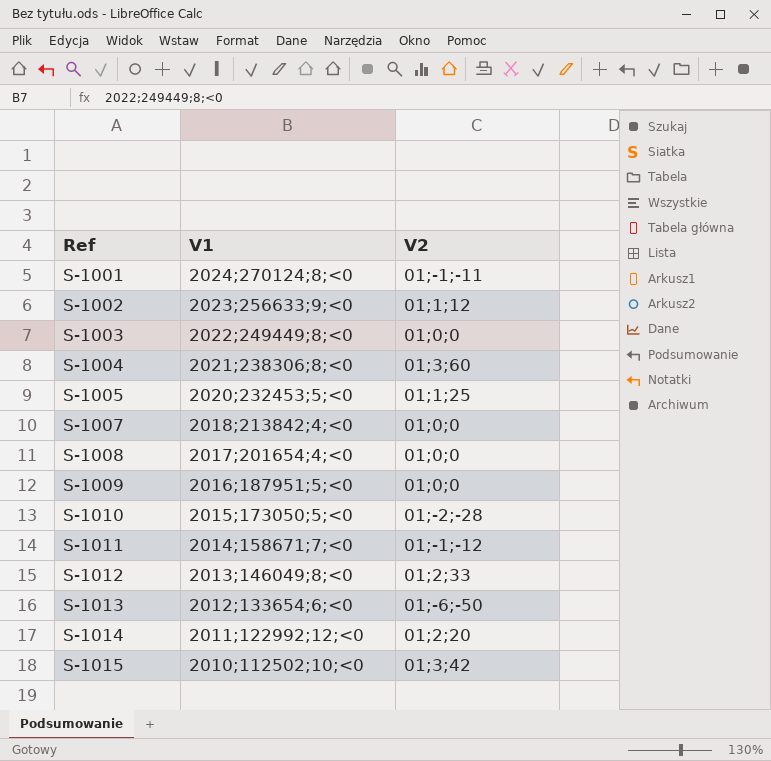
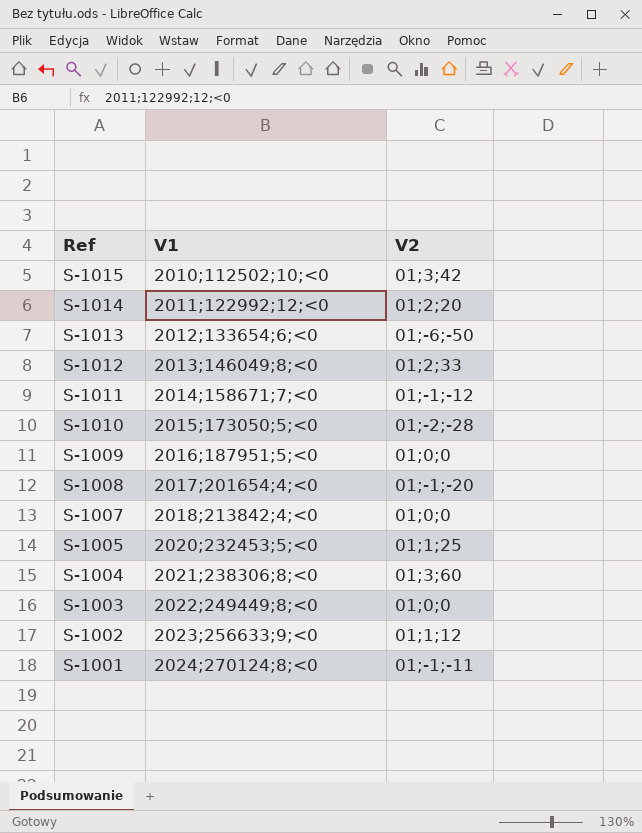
row order: Ref ascending -> Ref descending
S-1008 | V2: 01;0;0 -> 01;-1;-20

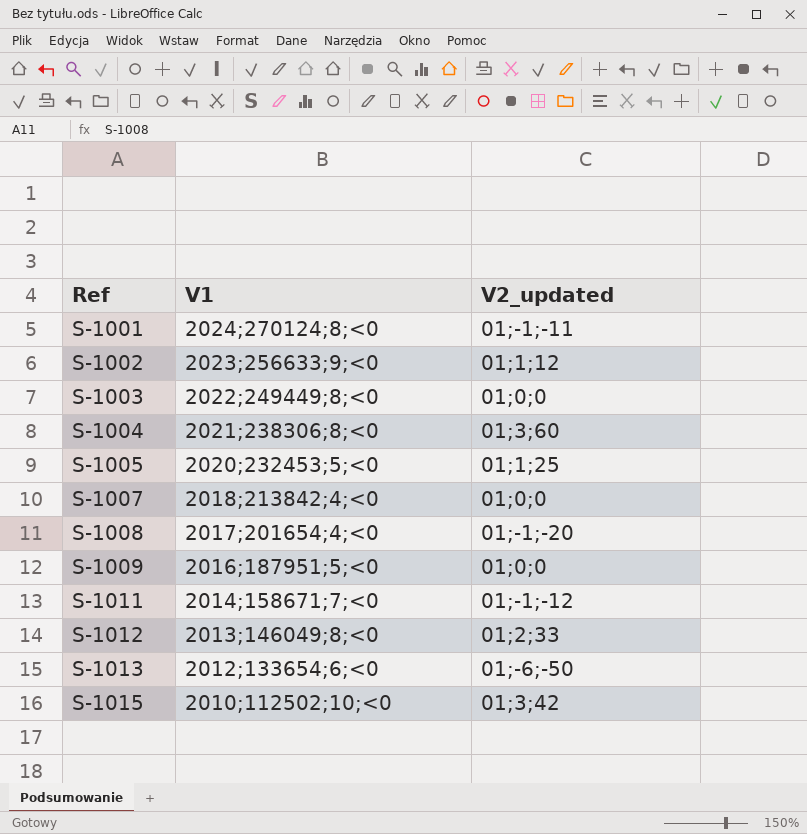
row order: Ref descending -> Ref ascending
column name: V2 -> V2_updated
row S-1014: 2011;122992;12;<0 | 01;2;20 -> none
row S-1010: 2015;173050;5;<0 | 01;-2;-28 -> none

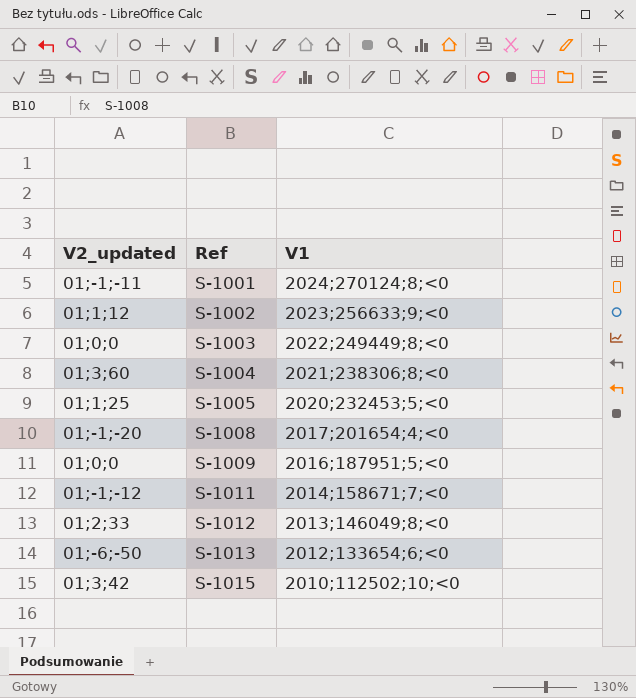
column V2_updated | position: 3 -> 1
row S-1007: 2018;213842;4;<0 | 01;0;0 -> none

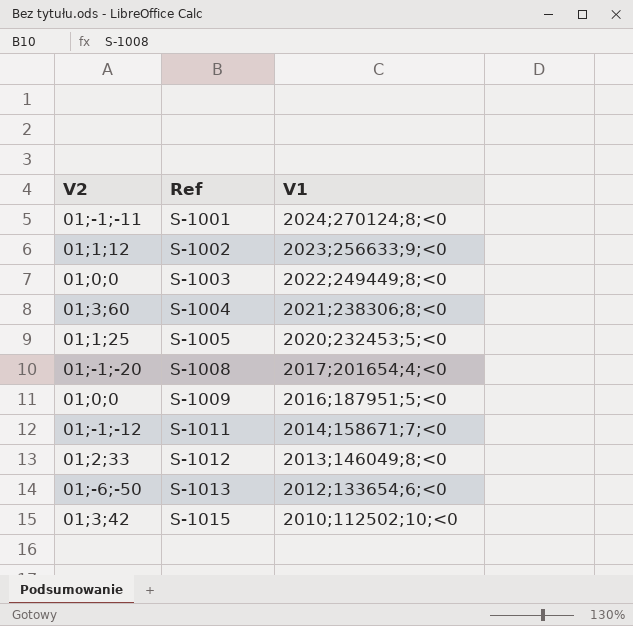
column name: V2_updated -> V2

